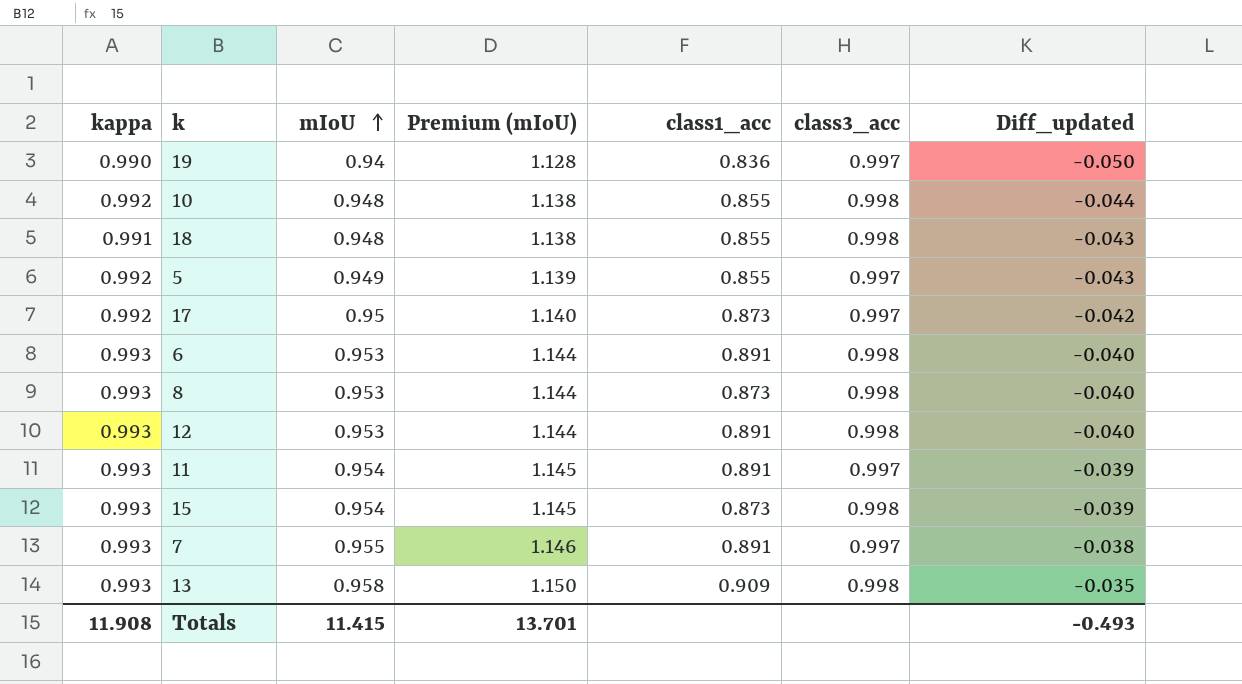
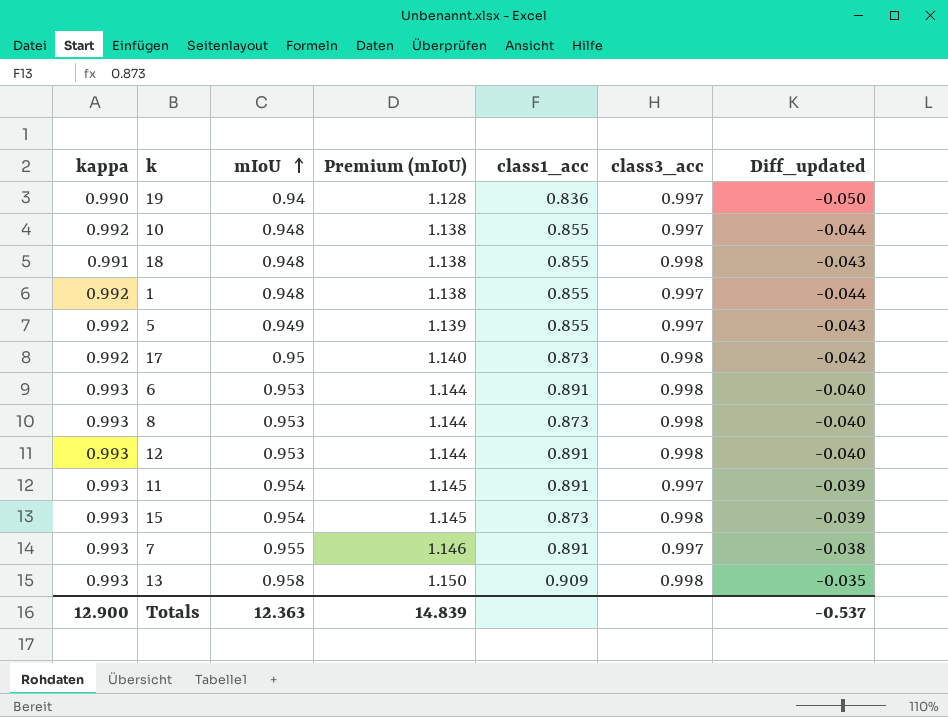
10 | class3_acc: 0.998 -> 0.997
row 1: none -> 0.992 | 0.948 | 1.138 | 0.855 | 0.997 | -0.044
17 | class3_acc: 0.997 -> 0.998
Totals | kappa: 11.908 -> 12.900
Totals | mIoU: 11.415 -> 12.363
Totals | Premium (mIoU): 13.701 -> 14.839
Totals | Diff_updated: -0.493 -> -0.537

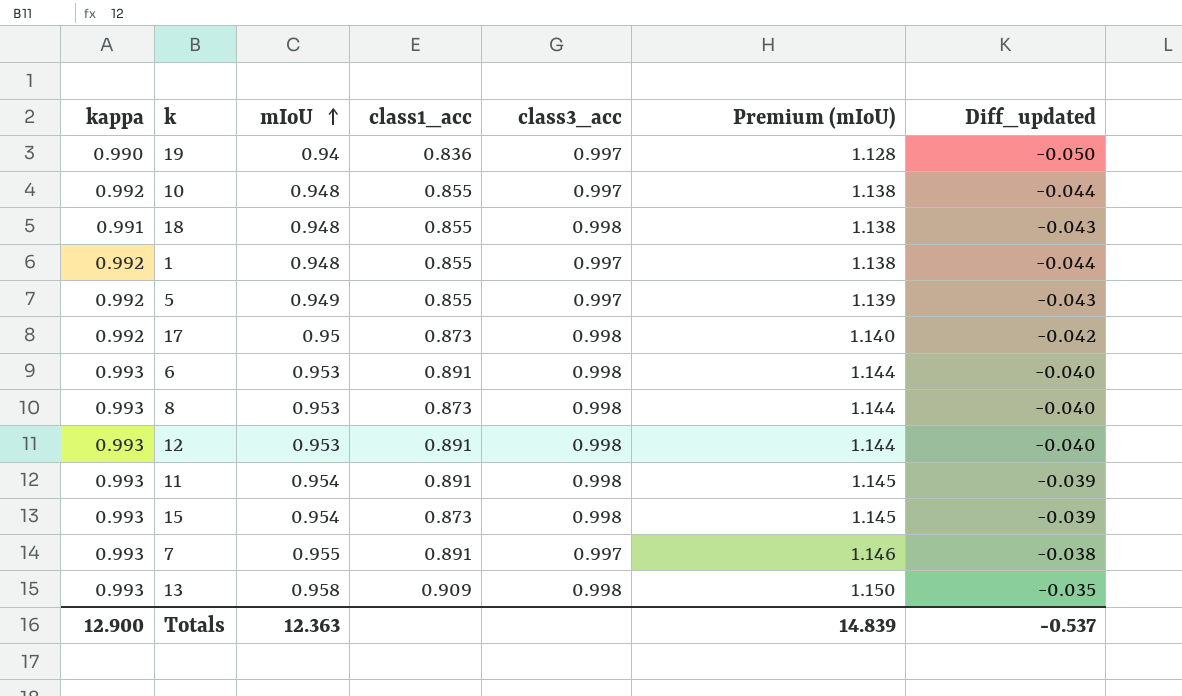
column Premium (mIoU) | position: 4 -> 6
11 | class3_acc: 0.997 -> 0.998

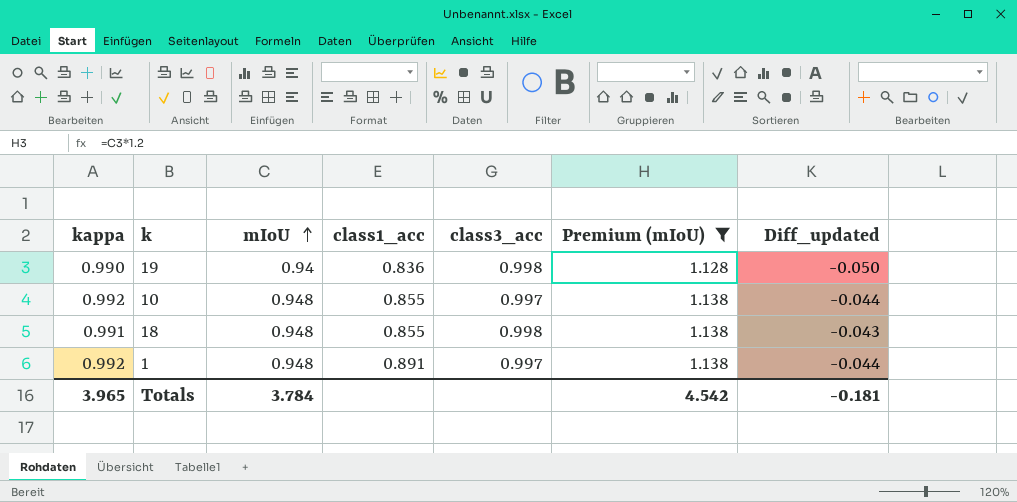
filter: none -> Premium (mIoU) <= 1.138
19 | class3_acc: 0.997 -> 0.998
1 | class1_acc: 0.855 -> 0.891
Totals | kappa: 12.900 -> 3.965
Totals | mIoU: 12.363 -> 3.784
Totals | Premium (mIoU): 14.839 -> 4.542
Totals | Diff_updated: -0.537 -> -0.181

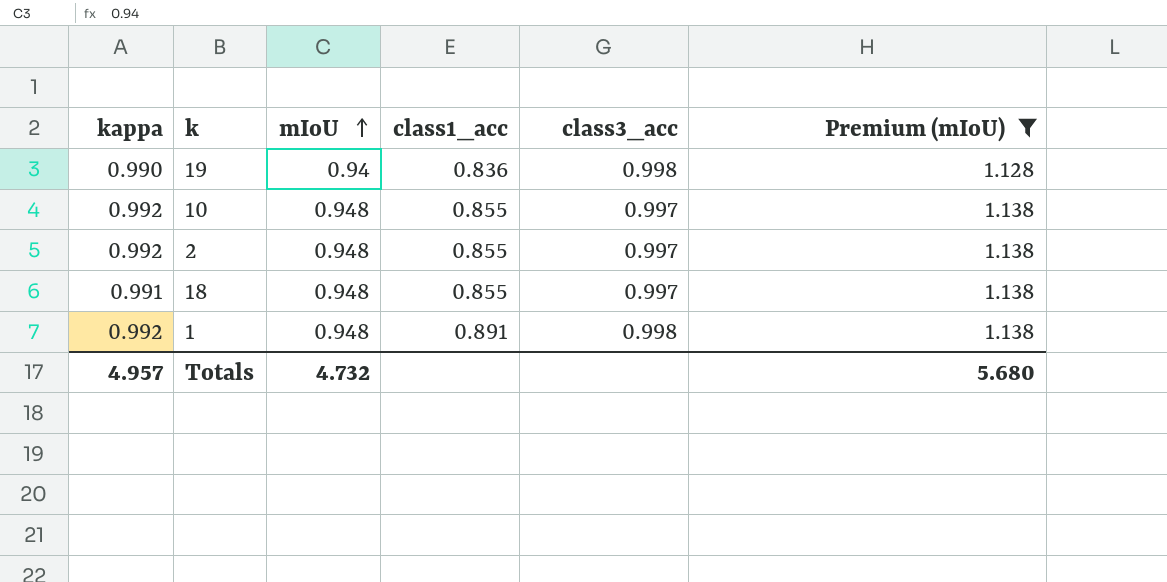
column Diff_updated | formula: [mIoU] - [kappa] -> none
row 2: none -> 0.992 | 0.948 | 0.855 | 0.997 | 1.138
18 | class3_acc: 0.998 -> 0.997
1 | class3_acc: 0.997 -> 0.998
Totals | kappa: 3.965 -> 4.957
Totals | mIoU: 3.784 -> 4.732
Totals | Premium (mIoU): 4.542 -> 5.680

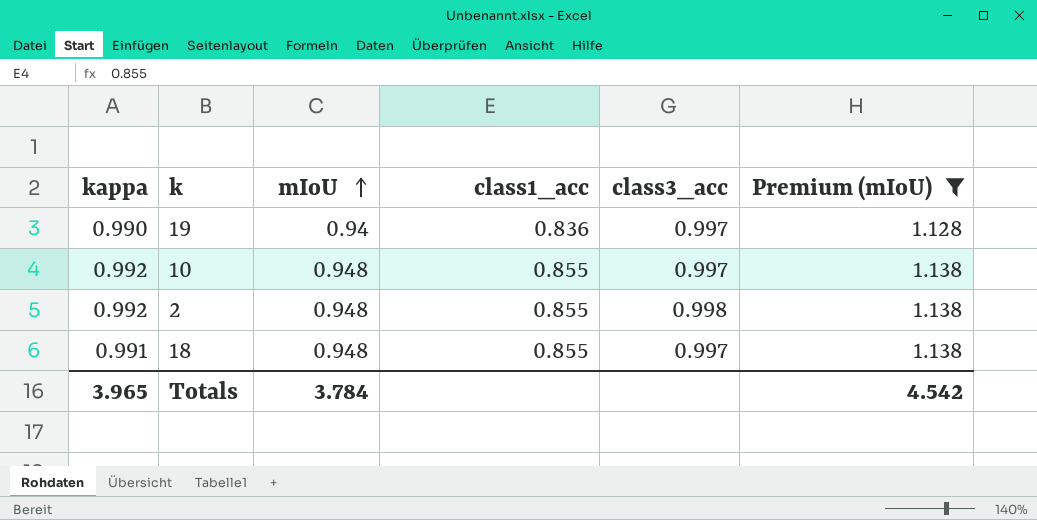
row 1: 0.992 | 0.948 | 0.891 | 0.998 | 1.138 -> none
19 | class3_acc: 0.998 -> 0.997
2 | class3_acc: 0.997 -> 0.998
Totals | kappa: 4.957 -> 3.965
Totals | mIoU: 4.732 -> 3.784
Totals | Premium (mIoU): 5.680 -> 4.542

